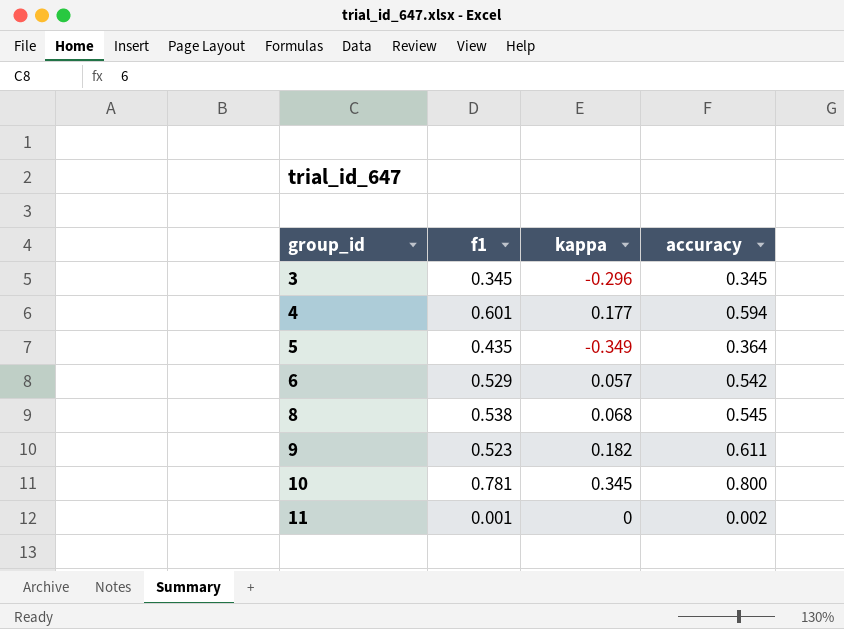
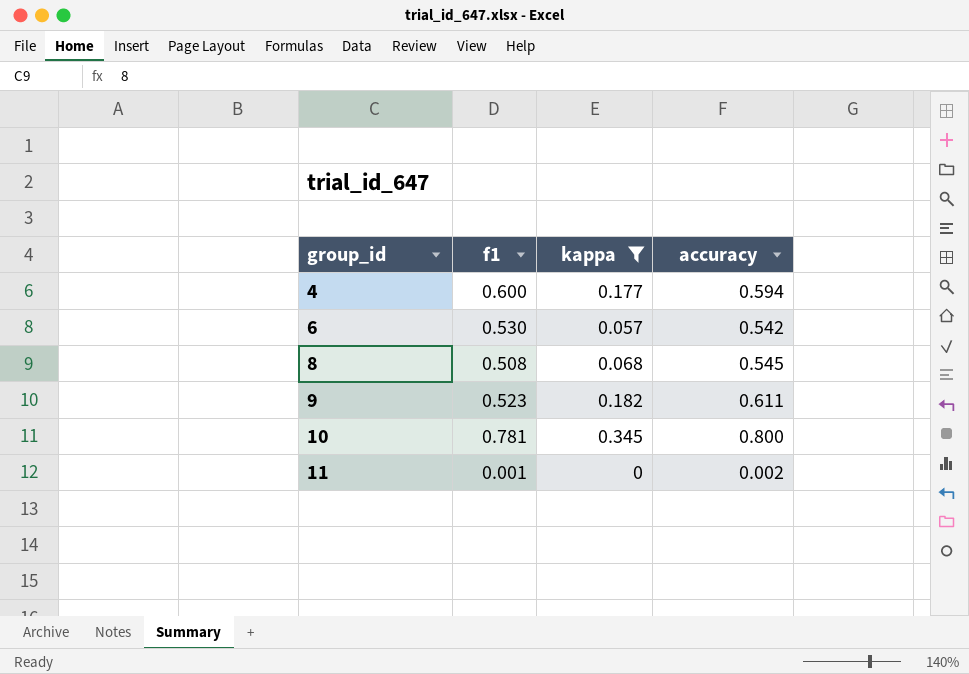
filter: none -> kappa >= 0
4 | f1: 0.601 -> 0.600
6 | f1: 0.529 -> 0.530
8 | f1: 0.538 -> 0.508

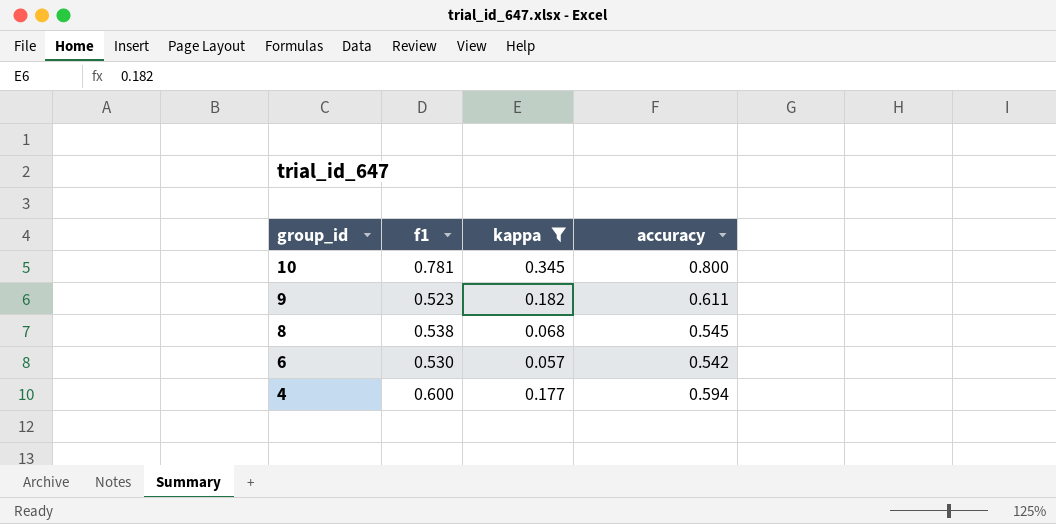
row order: group_id ascending -> group_id descending
row 11: 0.001 | 0 | 0.002 -> none
8 | f1: 0.508 -> 0.538

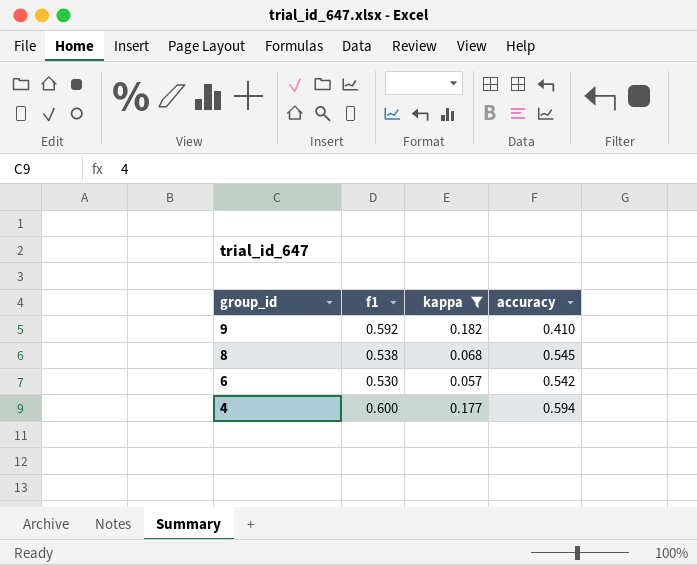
row 10: 0.781 | 0.345 | 0.800 -> none
9 | f1: 0.523 -> 0.592
9 | accuracy: 0.611 -> 0.410

